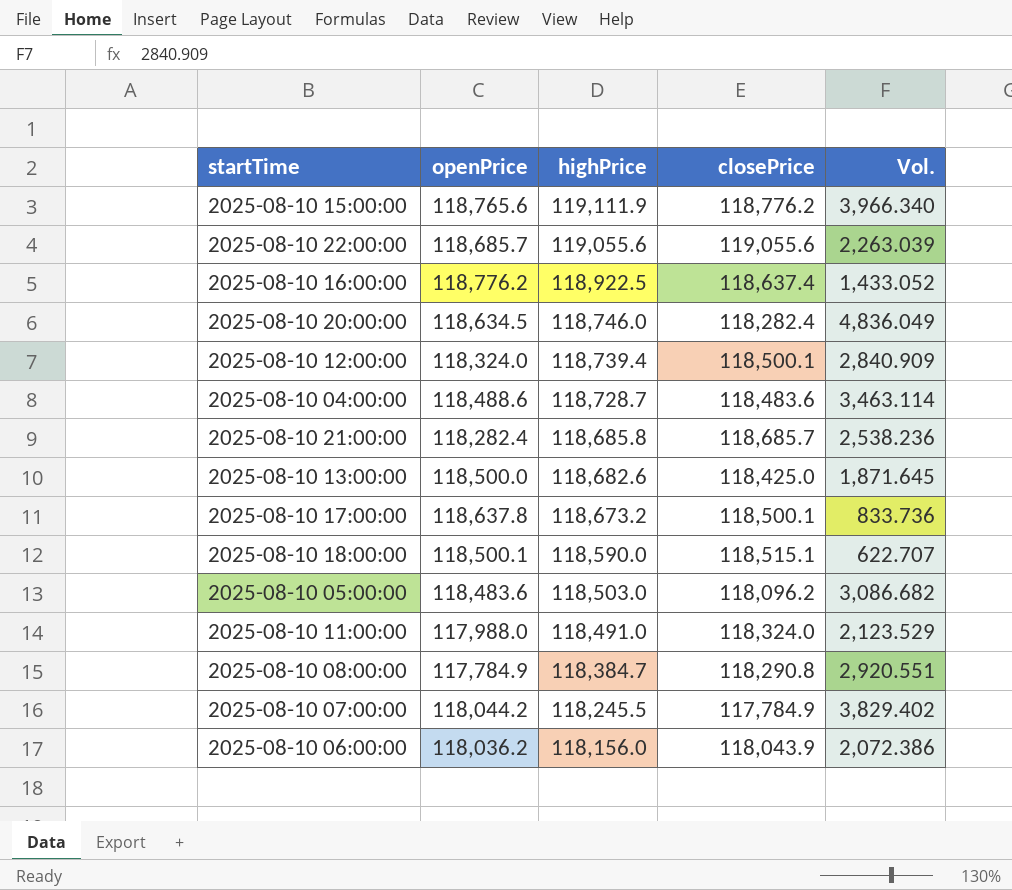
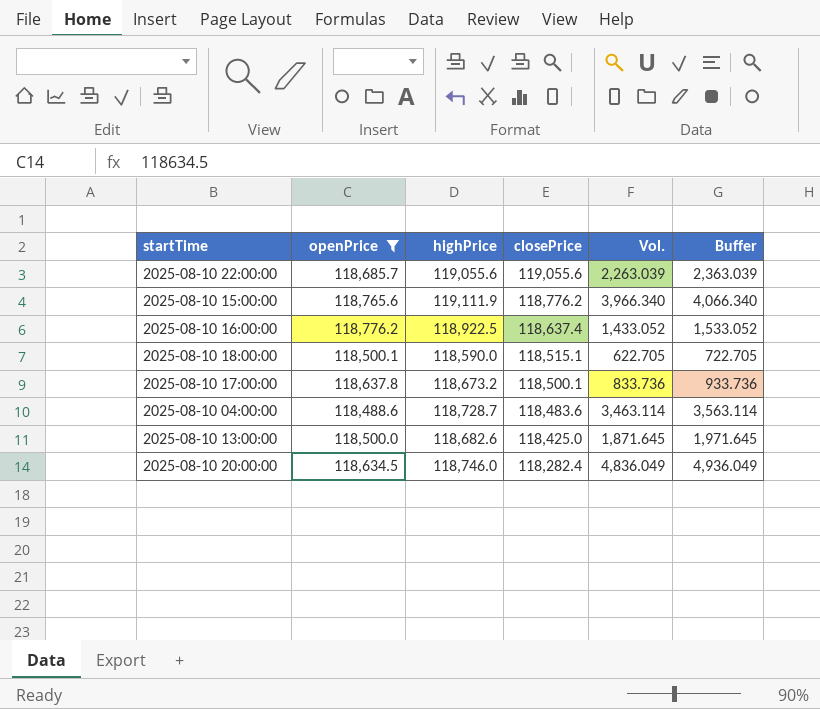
filter: none -> openPrice >= 118,488.6
row order: highPrice descending -> closePrice descending
column Buffer | formula: none -> [Vol.] + 100
2025-08-10 18:00:00 | Vol.: 622.707 -> 622.705

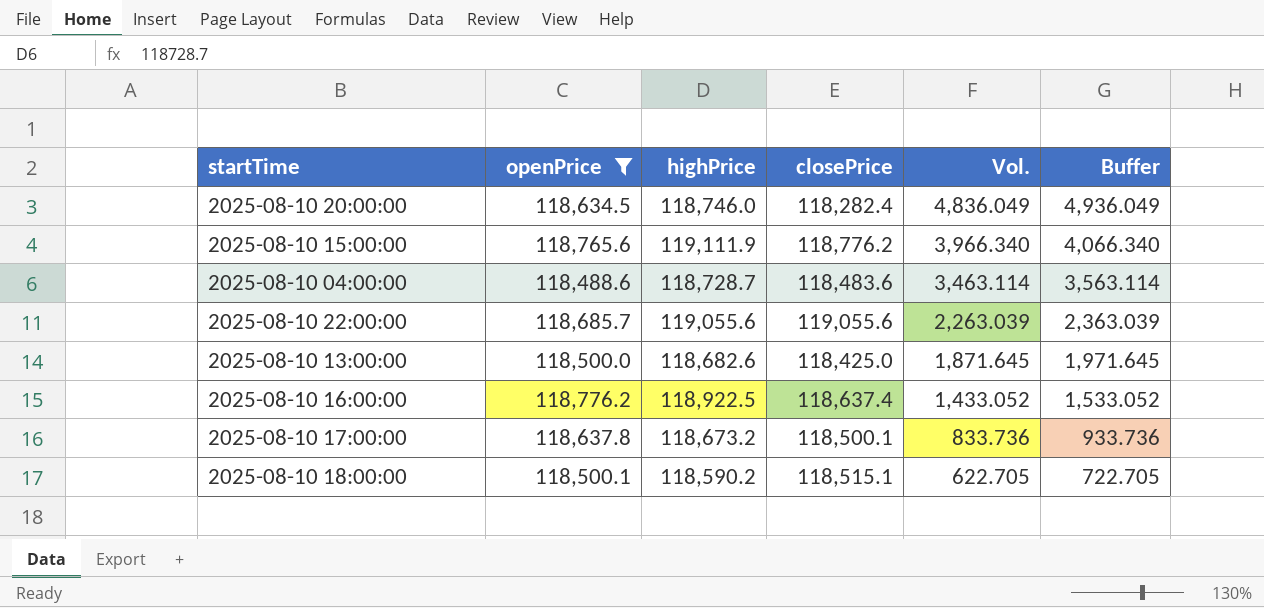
row order: closePrice descending -> Vol. descending
2025-08-10 18:00:00 | highPrice: 118,590.0 -> 118,590.2

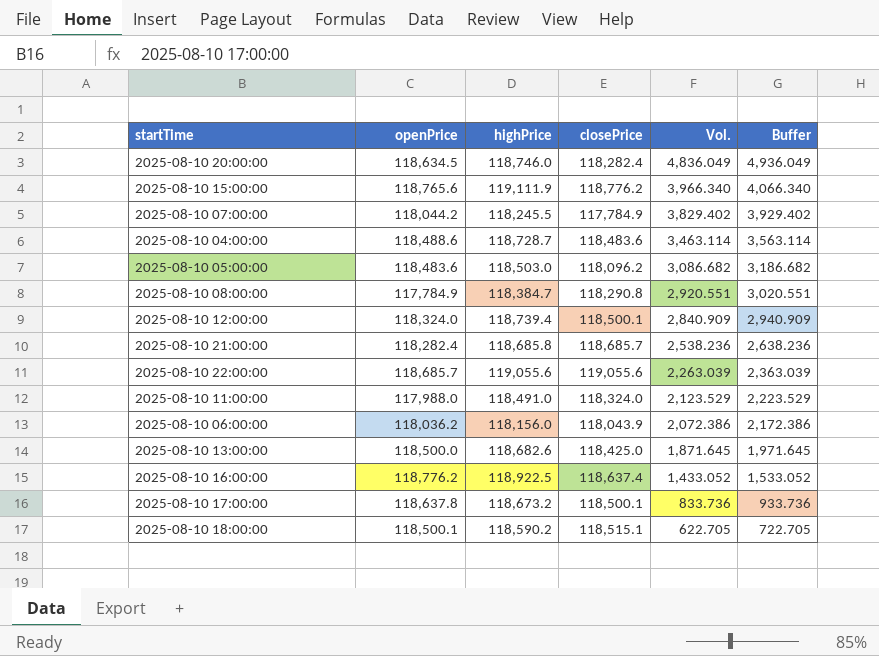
filter: openPrice >= 118,488.6 -> none

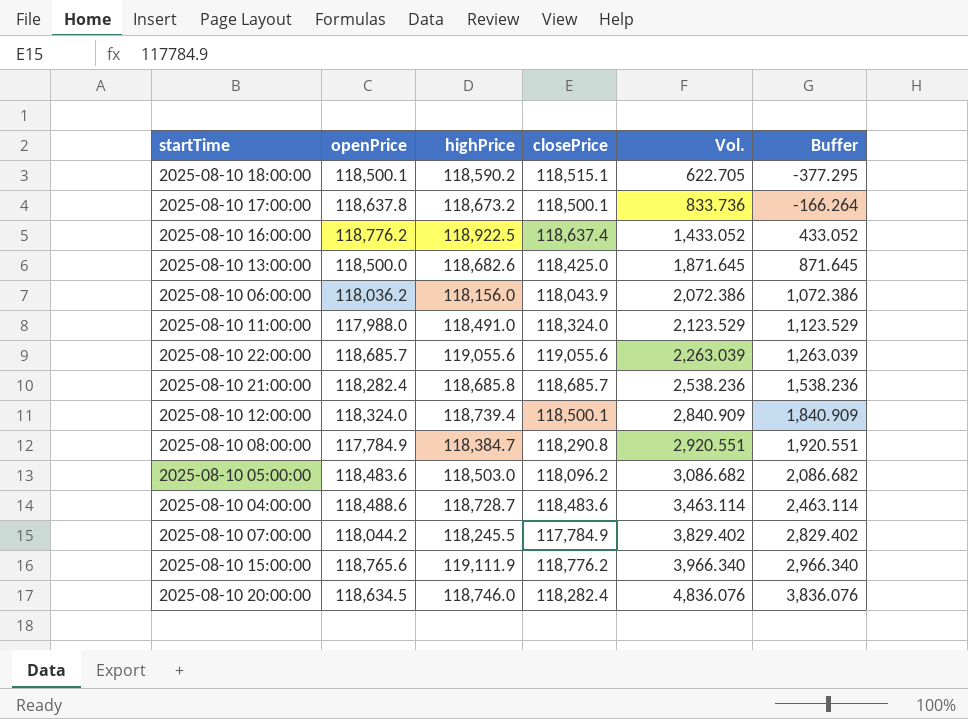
row order: Vol. descending -> Vol. ascending
column Buffer | formula: [Vol.] + 100 -> [Vol.] - 1000
2025-08-10 20:00:00 | Vol.: 4,836.049 -> 4,836.076

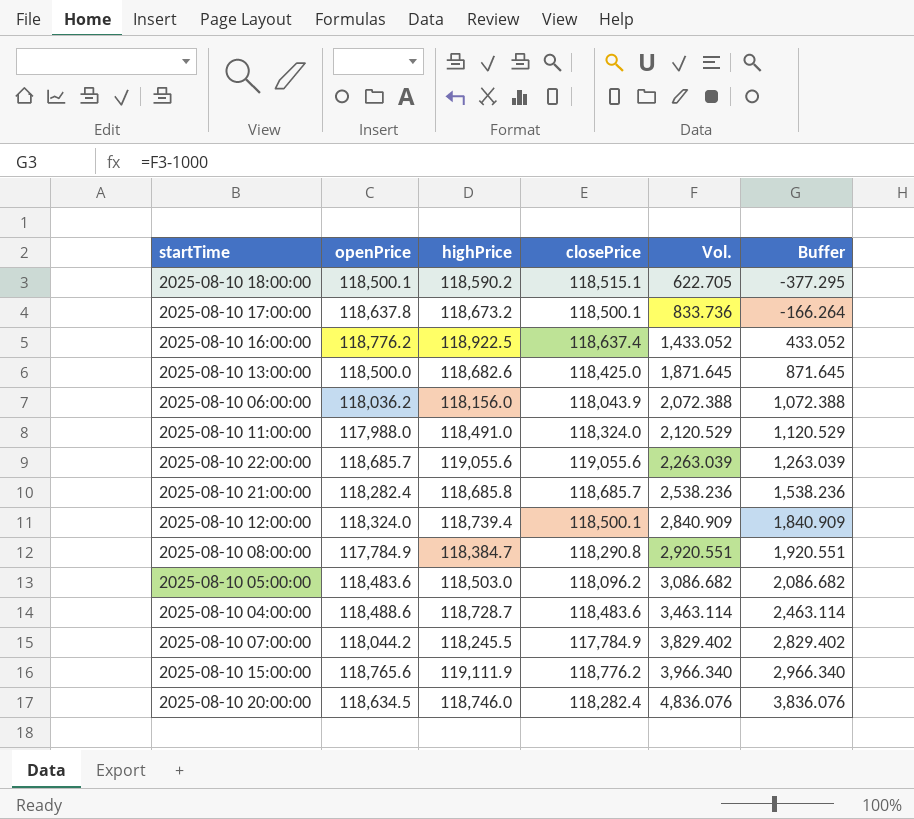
2025-08-10 06:00:00 | Vol.: 2,072.386 -> 2,072.388
2025-08-10 06:00:00 | Buffer: 1,072.386 -> 1,072.388
2025-08-10 11:00:00 | Vol.: 2,123.529 -> 2,120.529
2025-08-10 11:00:00 | Buffer: 1,123.529 -> 1,120.529

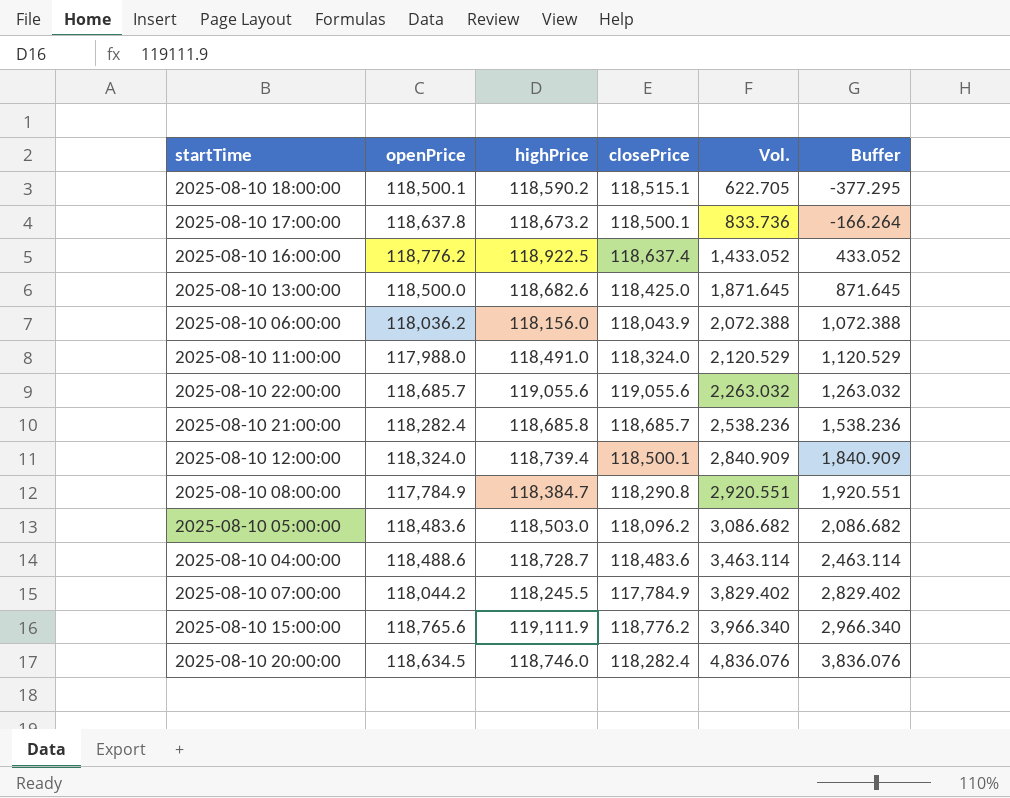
2025-08-10 22:00:00 | Vol.: 2,263.039 -> 2,263.032
2025-08-10 22:00:00 | Buffer: 1,263.039 -> 1,263.032

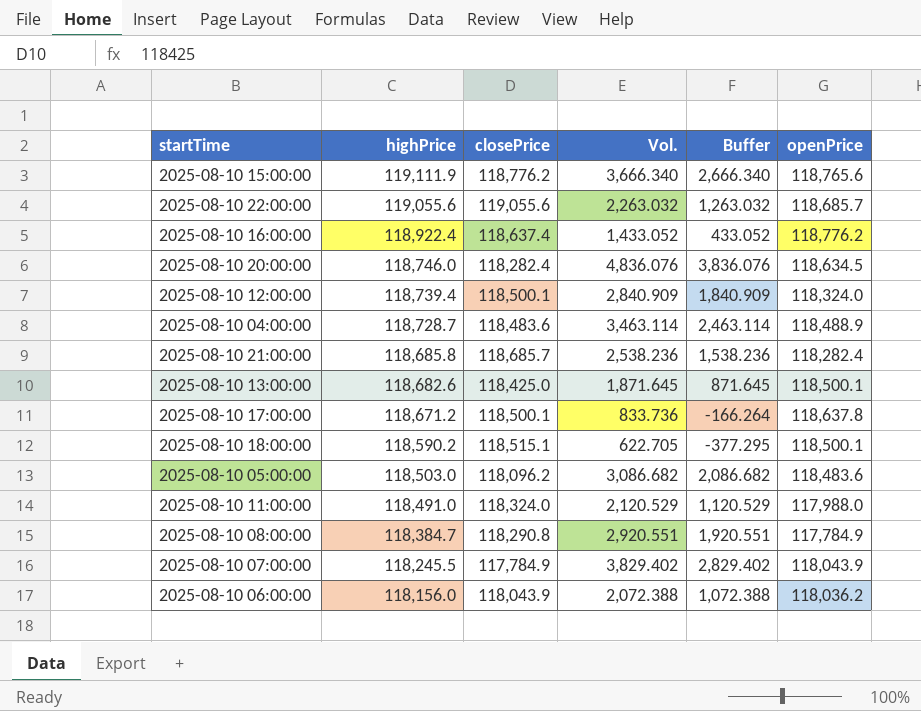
row order: Vol. ascending -> highPrice descending
column openPrice | position: 2 -> 6
2025-08-10 15:00:00 | Vol.: 3,966.340 -> 3,666.340
2025-08-10 15:00:00 | Buffer: 2,966.340 -> 2,666.340
2025-08-10 16:00:00 | highPrice: 118,922.5 -> 118,922.4
2025-08-10 04:00:00 | openPrice: 118,488.6 -> 118,488.9
2025-08-10 13:00:00 | openPrice: 118,500.0 -> 118,500.1
2025-08-10 17:00:00 | highPrice: 118,673.2 -> 118,671.2
2025-08-10 07:00:00 | openPrice: 118,044.2 -> 118,043.9

